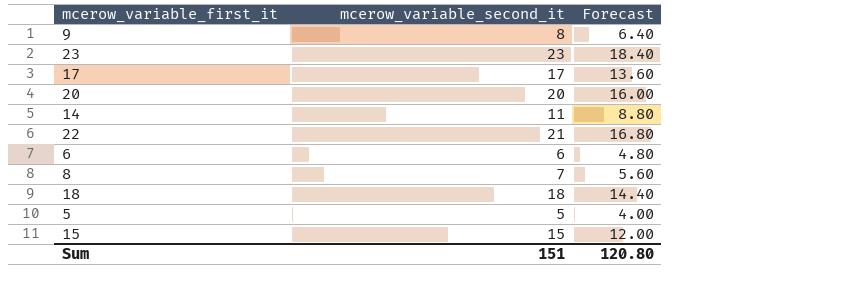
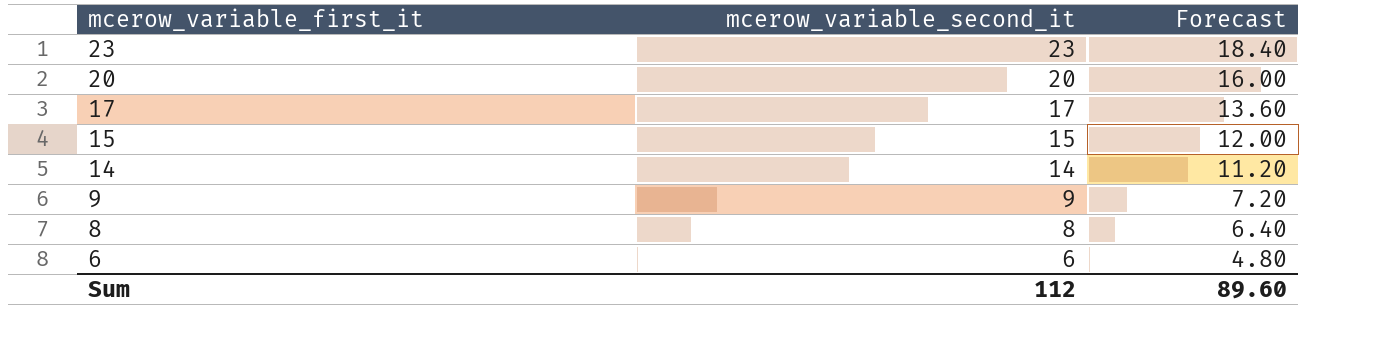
row order: none -> mcerow_variable_first_it descending
row 22: 21 | 16.80 -> none
row 18: 18 | 14.40 -> none
row 5: 5 | 4.00 -> none
14 | mcerow_variable_second_it: 11 -> 14
14 | Forecast: 8.80 -> 11.20
9 | mcerow_variable_second_it: 8 -> 9
9 | Forecast: 6.40 -> 7.20
8 | mcerow_variable_second_it: 7 -> 8
8 | Forecast: 5.60 -> 6.40
Sum | mcerow_variable_second_it: 151 -> 112
Sum | Forecast: 120.80 -> 89.60

